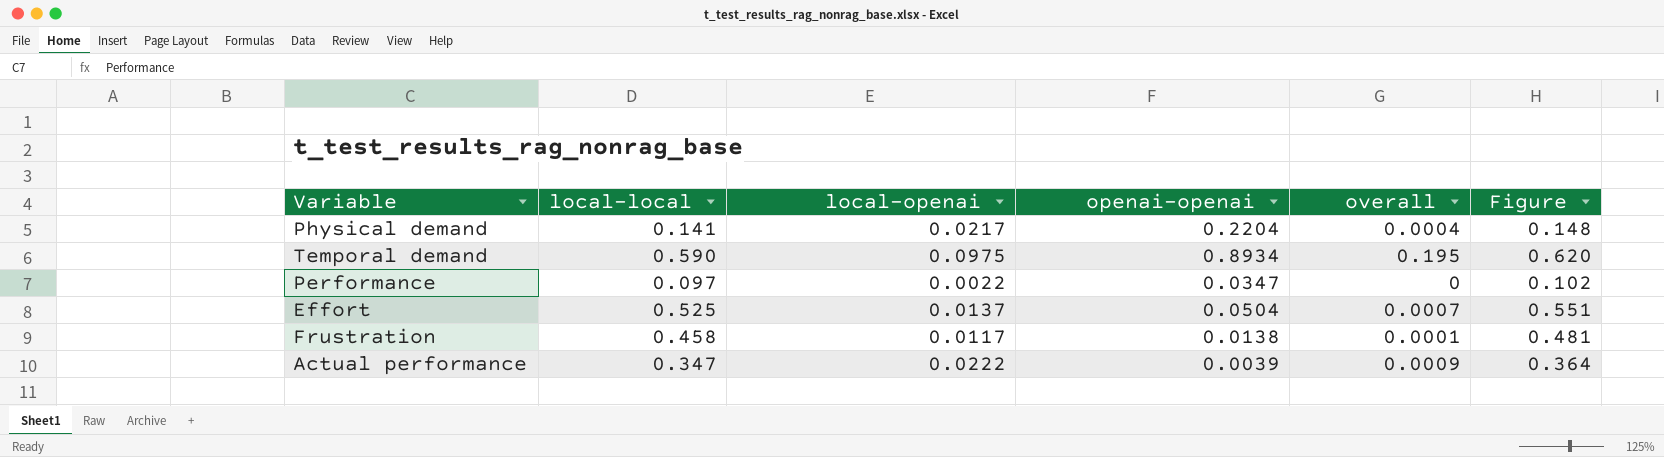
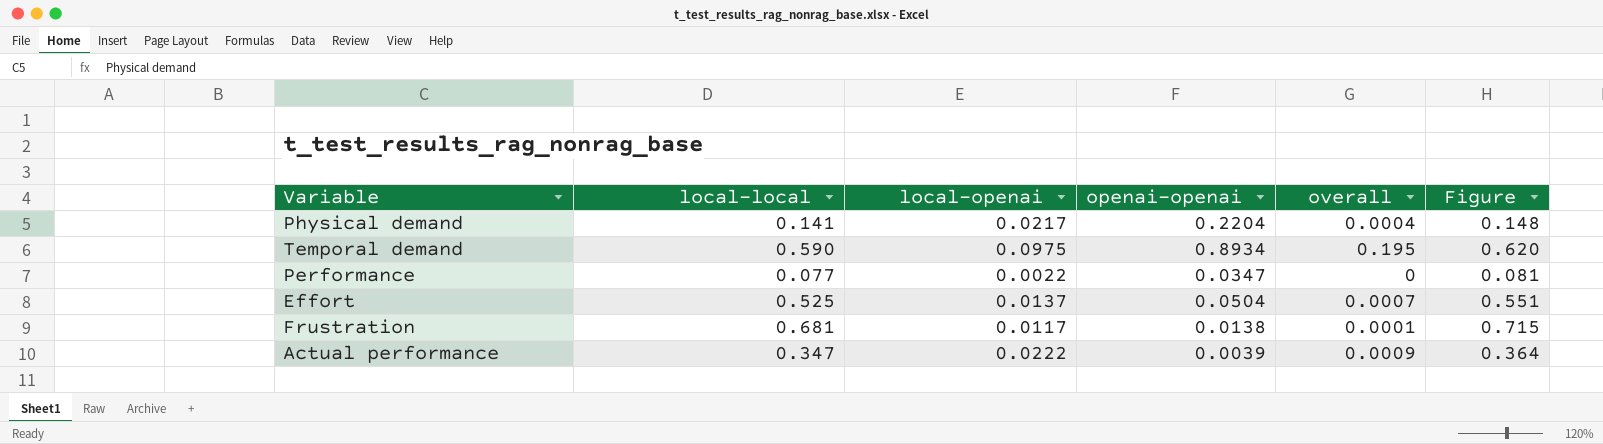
Performance | local-local: 0.097 -> 0.077
Performance | Figure: 0.102 -> 0.081
Frustration | local-local: 0.458 -> 0.681
Frustration | Figure: 0.481 -> 0.715

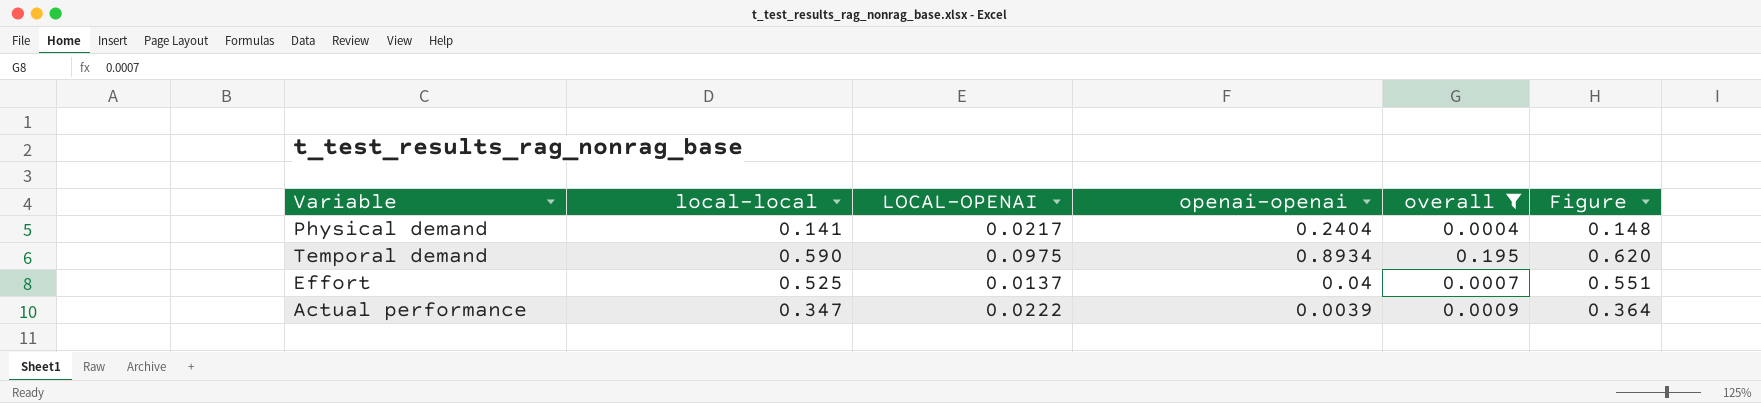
filter: none -> overall >= 0.0004
column name: local-openai -> LOCAL-OPENAI
Physical demand | openai-openai: 0.2204 -> 0.2404
Effort | openai-openai: 0.0504 -> 0.04

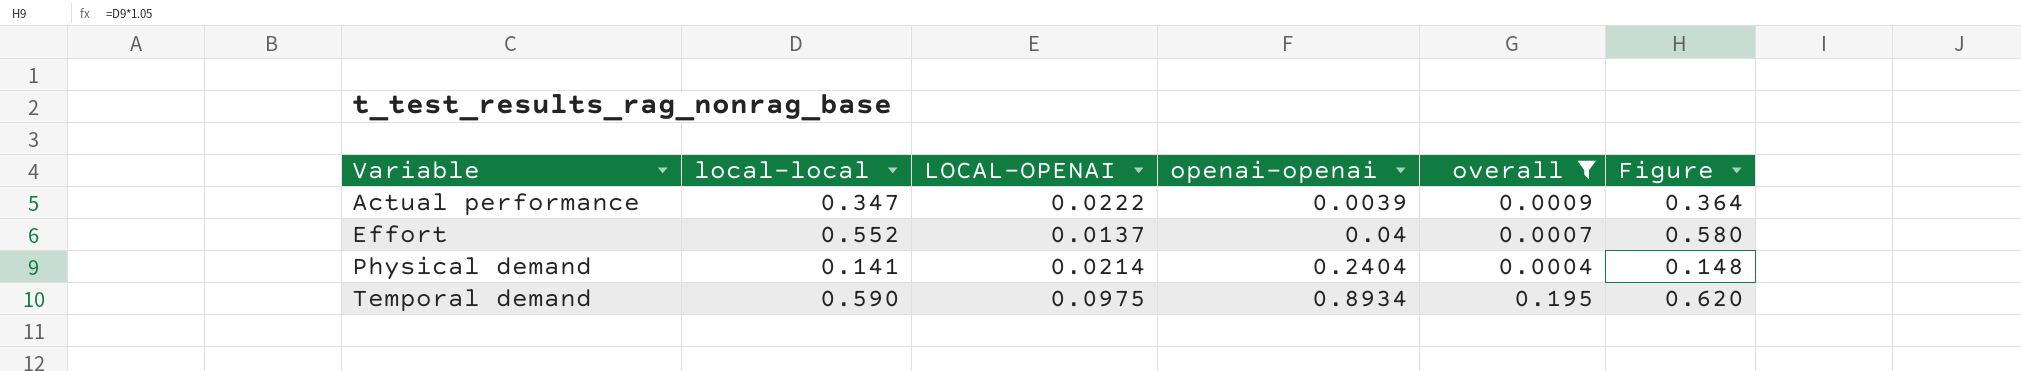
row order: none -> Variable ascending
Effort | local-local: 0.525 -> 0.552
Effort | Figure: 0.551 -> 0.580
Physical demand | LOCAL-OPENAI: 0.0217 -> 0.0214

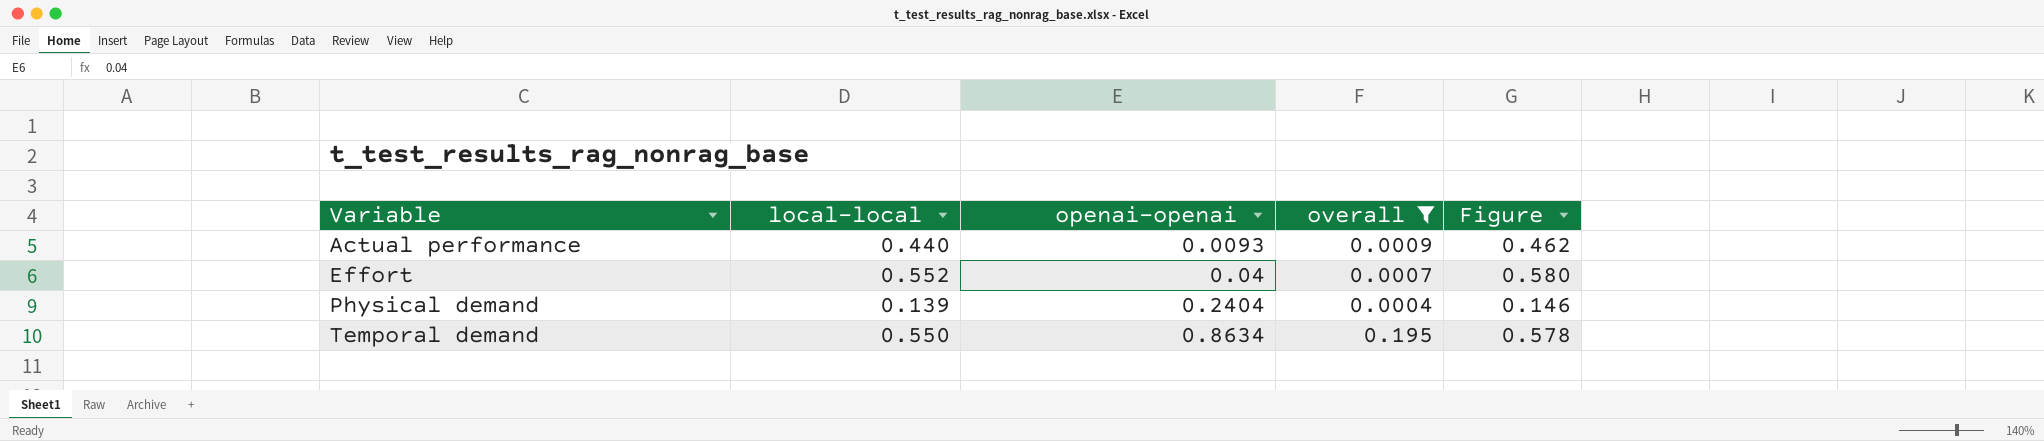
column LOCAL-OPENAI | position: 3 -> none
Actual performance | local-local: 0.347 -> 0.440
Actual performance | openai-openai: 0.0039 -> 0.0093
Actual performance | Figure: 0.364 -> 0.462
Physical demand | local-local: 0.141 -> 0.139
Physical demand | Figure: 0.148 -> 0.146
Temporal demand | local-local: 0.590 -> 0.550
Temporal demand | openai-openai: 0.8934 -> 0.8634
Temporal demand | Figure: 0.620 -> 0.578

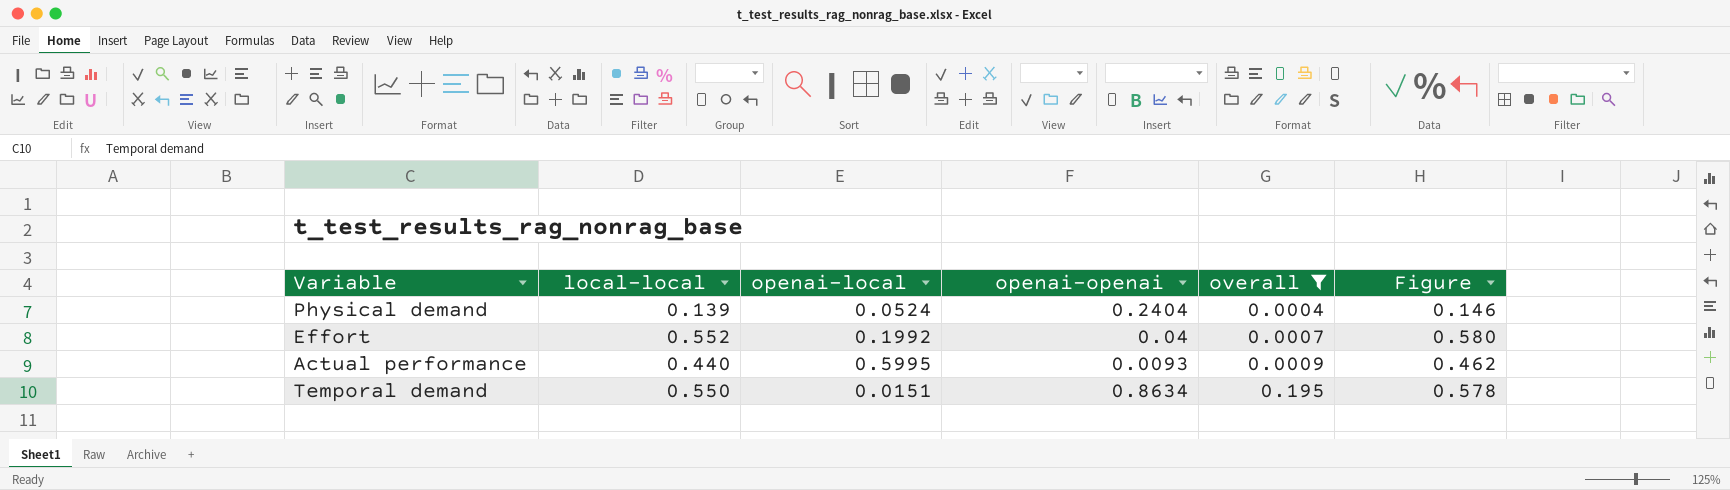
row order: Variable ascending -> overall ascending
column openai-local | position: none -> 3

